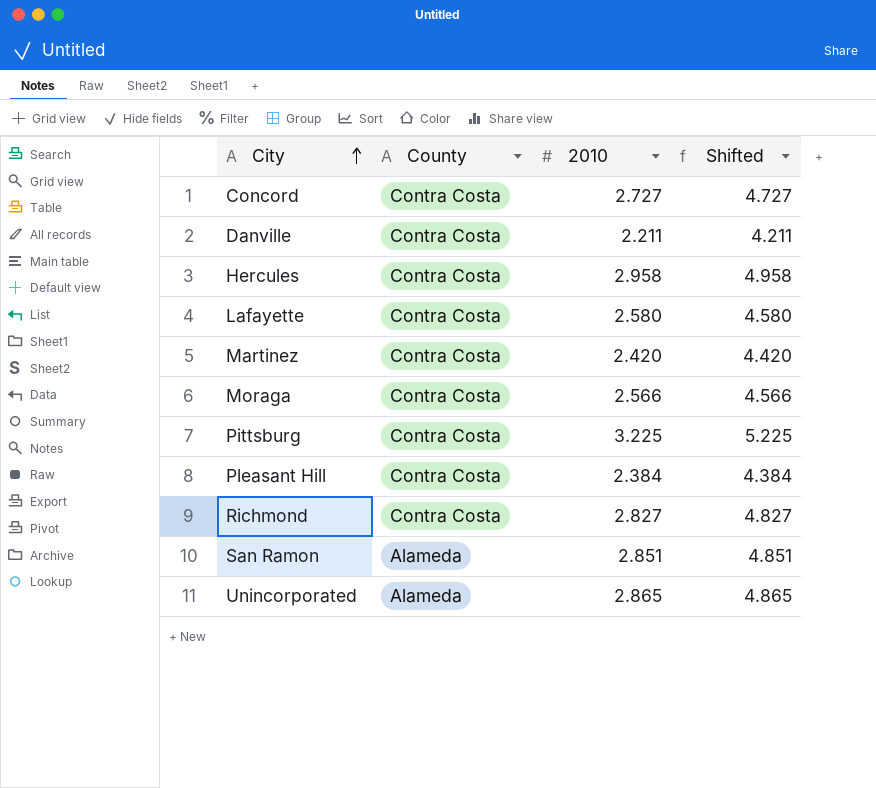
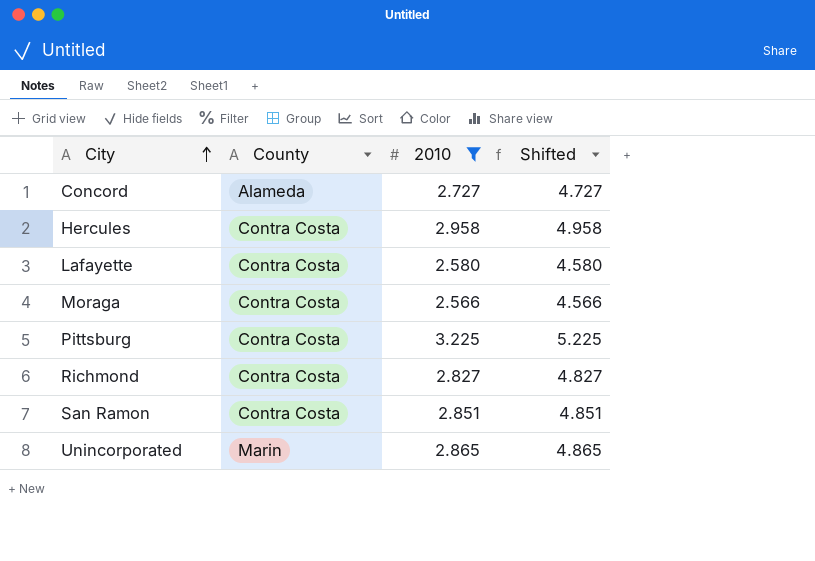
filter: none -> 2010 >= 2.566
Concord | County: Contra Costa -> Alameda
San Ramon | County: Alameda -> Contra Costa
Unincorporated | County: Alameda -> Marin

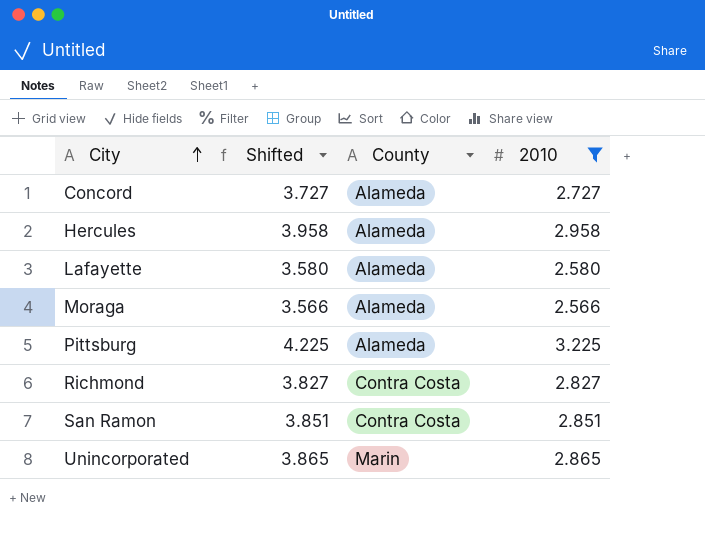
column Shifted | formula: [2010] + 2 -> [2010] + 1
column Shifted | position: 4 -> 2
Hercules | County: Contra Costa -> Alameda
Lafayette | County: Contra Costa -> Alameda
Moraga | County: Contra Costa -> Alameda
Pittsburg | County: Contra Costa -> Alameda

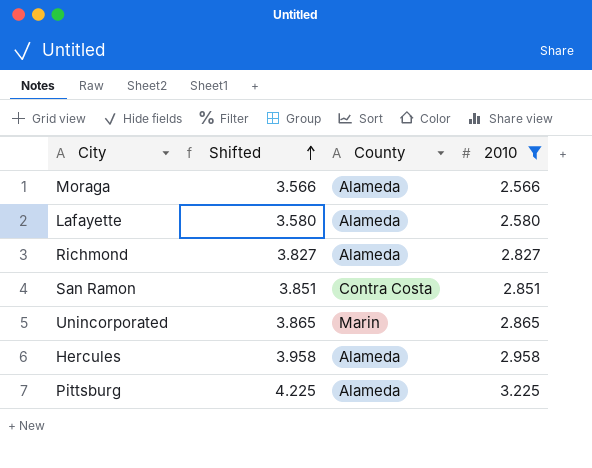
row order: City ascending -> Shifted ascending
row Concord: 3.727 | Alameda | 2.727 -> none
Richmond | County: Contra Costa -> Alameda

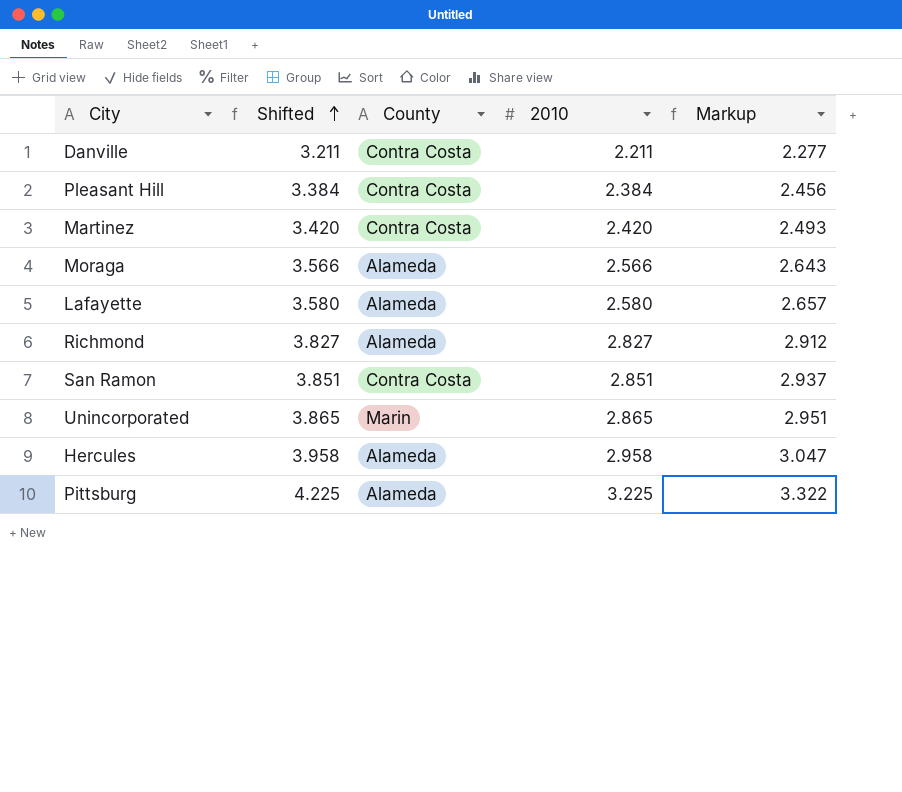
filter: 2010 >= 2.566 -> none
column Markup | formula: none -> [2010] * 1.03

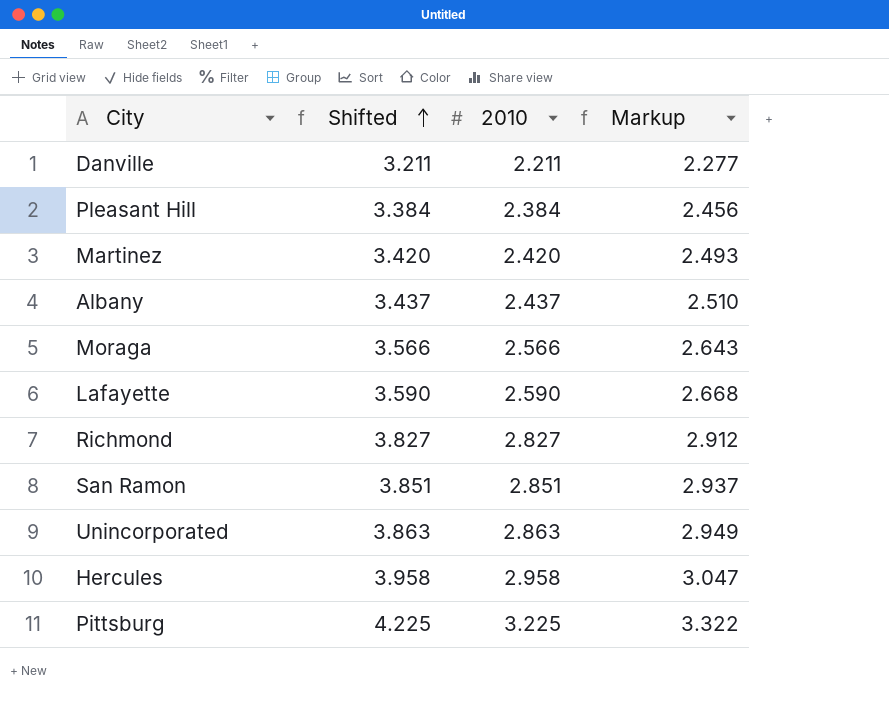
column County | position: 3 -> none
row Albany: none -> 3.437 | 2.437 | 2.510
Lafayette | Shifted: 3.580 -> 3.590
Lafayette | 2010: 2.580 -> 2.590
Lafayette | Markup: 2.657 -> 2.668
Unincorporated | Shifted: 3.865 -> 3.863
Unincorporated | 2010: 2.865 -> 2.863
Unincorporated | Markup: 2.951 -> 2.949

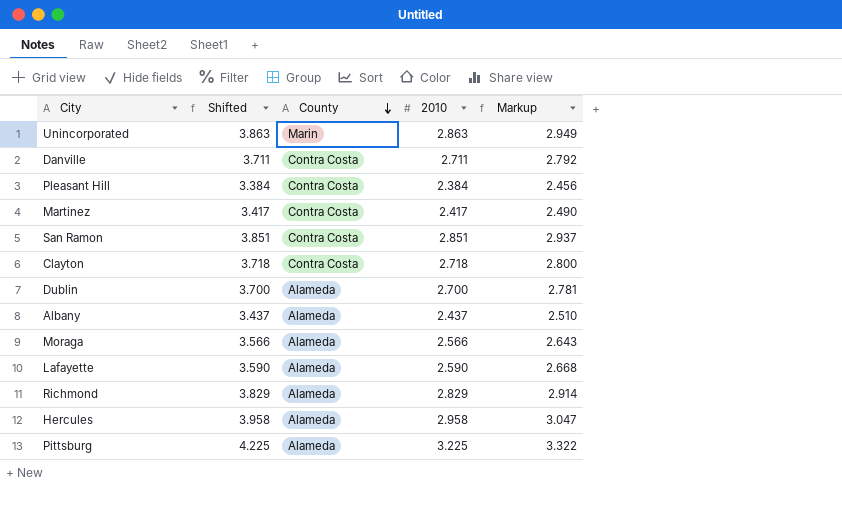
row order: Shifted ascending -> County descending
column County | position: none -> 3
Danville | Shifted: 3.211 -> 3.711
Danville | 2010: 2.211 -> 2.711
Danville | Markup: 2.277 -> 2.792
Martinez | Shifted: 3.420 -> 3.417
Martinez | 2010: 2.420 -> 2.417
Martinez | Markup: 2.493 -> 2.490
row Clayton: none -> 3.718 | Contra Costa | 2.718 | 2.800
row Dublin: none -> 3.700 | Alameda | 2.700 | 2.781
Richmond | Shifted: 3.827 -> 3.829
Richmond | 2010: 2.827 -> 2.829
Richmond | Markup: 2.912 -> 2.914

